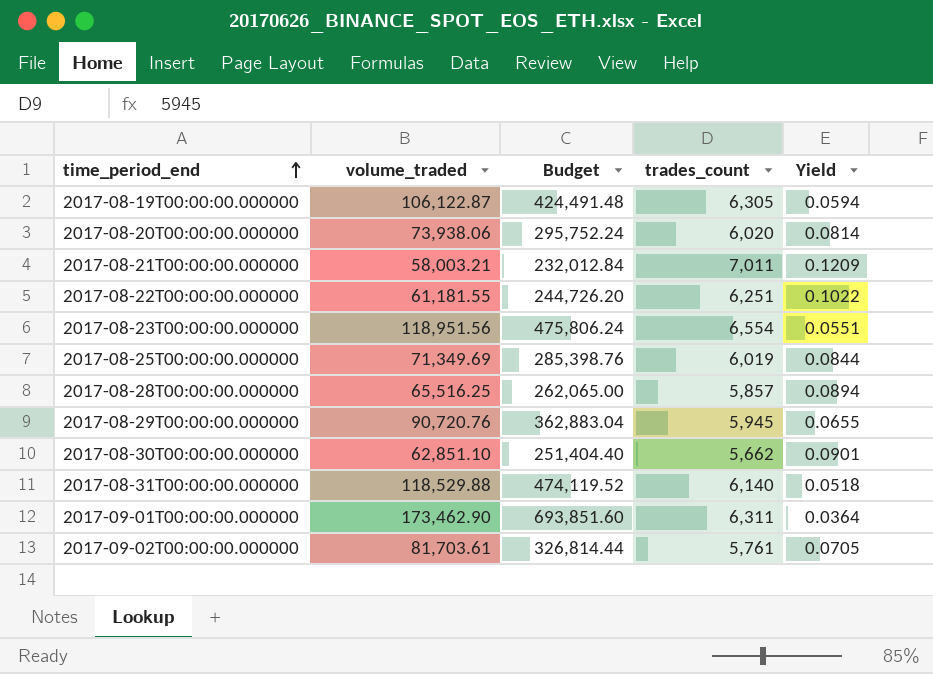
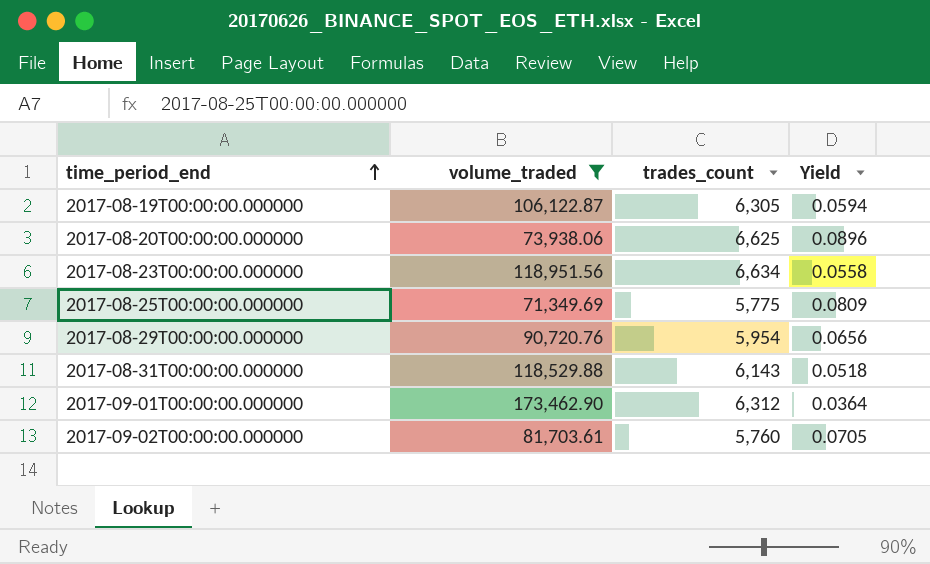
filter: none -> volume_traded >= 71,349.69
column Budget | formula: [volume_traded] * 4 -> none
2017-08-20T00:00:00.000000 | trades_count: 6,020 -> 6,625
2017-08-20T00:00:00.000000 | Yield: 0.0814 -> 0.0896
2017-08-23T00:00:00.000000 | trades_count: 6,554 -> 6,634
2017-08-23T00:00:00.000000 | Yield: 0.0551 -> 0.0558
2017-08-25T00:00:00.000000 | trades_count: 6,019 -> 5,775
2017-08-25T00:00:00.000000 | Yield: 0.0844 -> 0.0809
2017-08-29T00:00:00.000000 | trades_count: 5,945 -> 5,954
2017-08-29T00:00:00.000000 | Yield: 0.0655 -> 0.0656
2017-08-31T00:00:00.000000 | trades_count: 6,140 -> 6,143
2017-09-01T00:00:00.000000 | trades_count: 6,311 -> 6,312
2017-09-02T00:00:00.000000 | trades_count: 5,761 -> 5,760

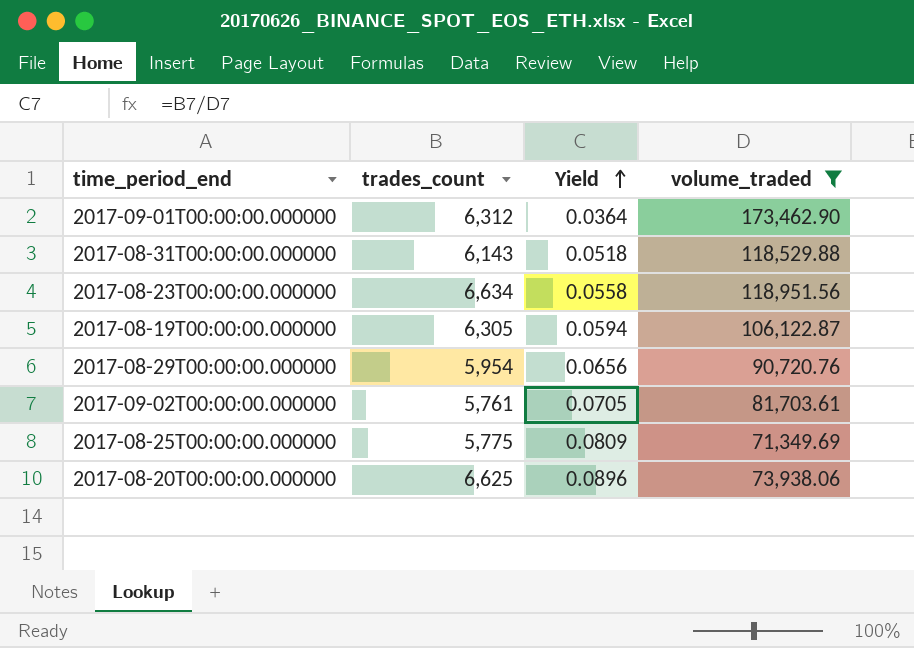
row order: time_period_end ascending -> Yield ascending
column volume_traded | position: 2 -> 4
2017-09-02T00:00:00.000000 | trades_count: 5,760 -> 5,761

